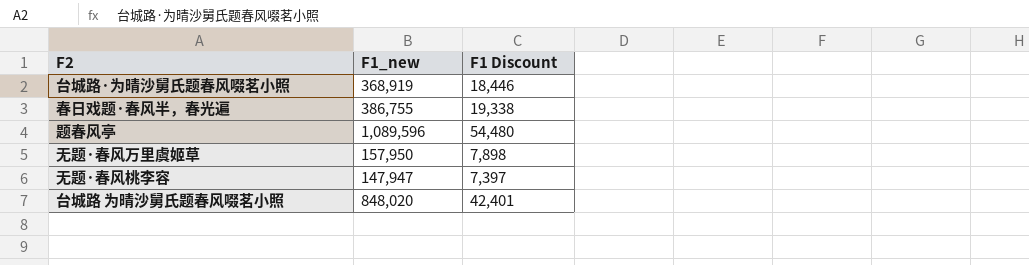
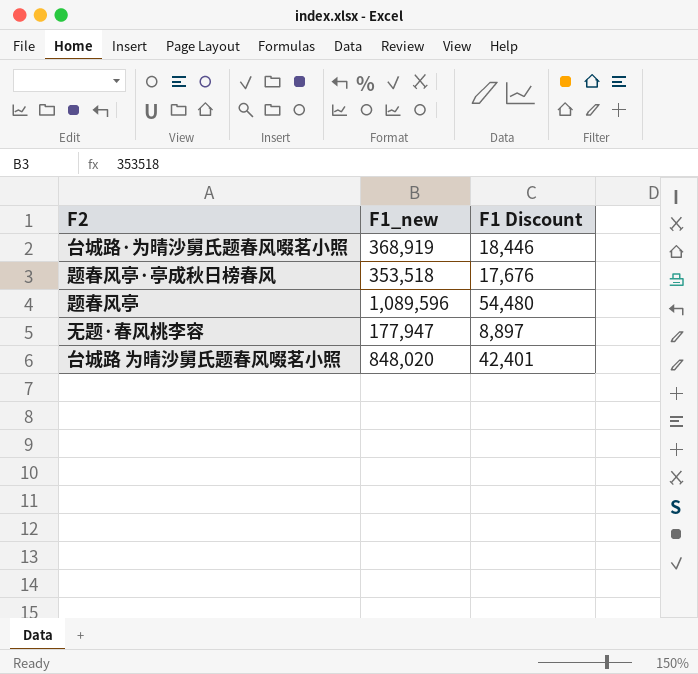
row 春日戏题·春风半，春光遍: 386,755 | 19,338 -> none
row 无题·春风万里虞姬草: 157,950 | 7,898 -> none
row 题春风亭·亭成秋日榜春风: none -> 353,518 | 17,676
无题·春风桃李容 | F1_new: 147,947 -> 177,947
无题·春风桃李容 | F1 Discount: 7,397 -> 8,897

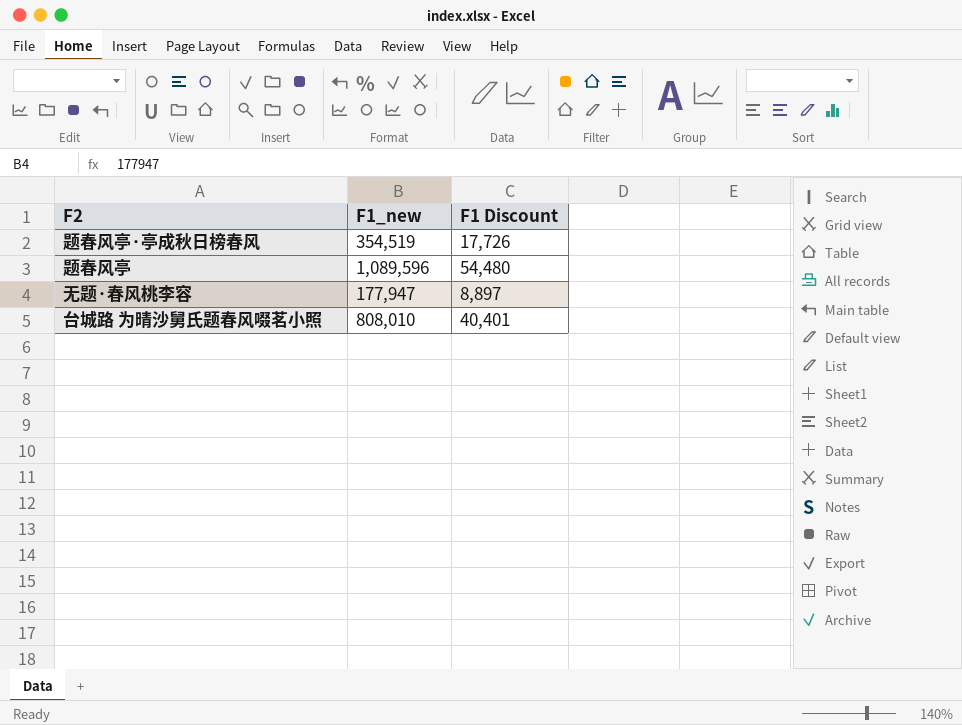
row 台城路·为晴沙舅氏题春风啜茗小照: 368,919 | 18,446 -> none
题春风亭·亭成秋日榜春风 | F1_new: 353,518 -> 354,519
题春风亭·亭成秋日榜春风 | F1 Discount: 17,676 -> 17,726
台城路 为晴沙舅氏题春风啜茗小照 | F1_new: 848,020 -> 808,010
台城路 为晴沙舅氏题春风啜茗小照 | F1 Discount: 42,401 -> 40,401

